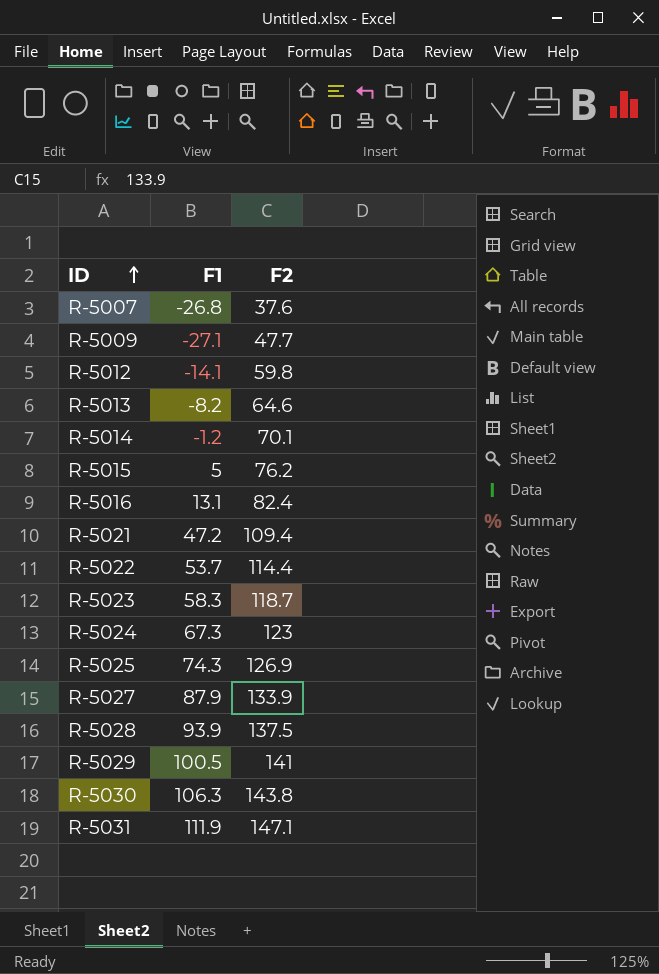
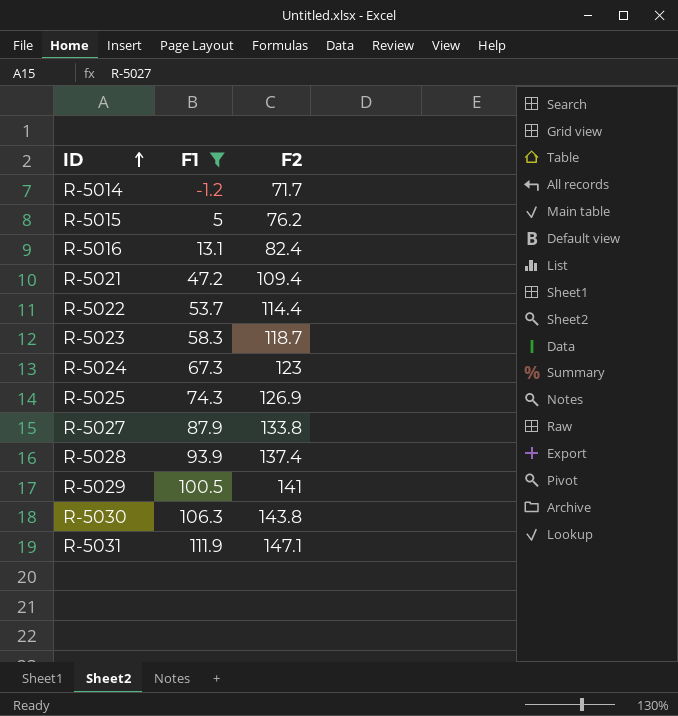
filter: none -> F1 >= -1.2
R-5014 | F2: 70.1 -> 71.7
R-5027 | F2: 133.9 -> 133.8
R-5028 | F2: 137.5 -> 137.4

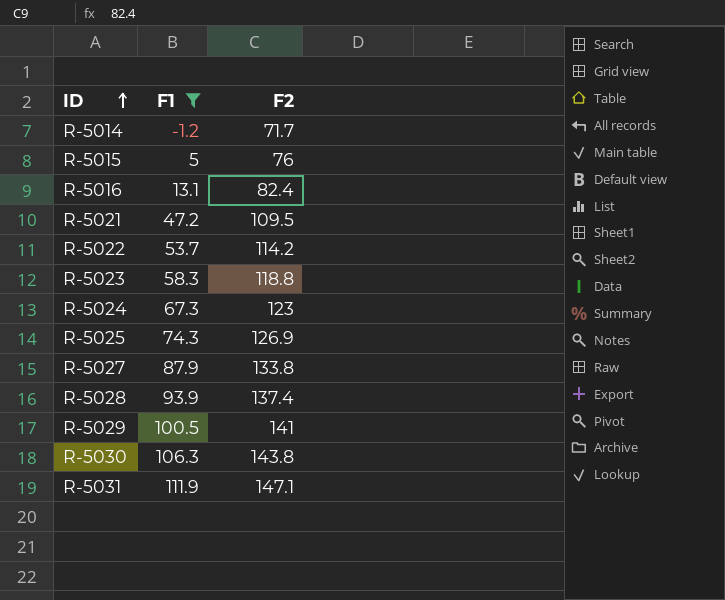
R-5015 | F2: 76.2 -> 76
R-5021 | F2: 109.4 -> 109.5
R-5022 | F2: 114.4 -> 114.2
R-5023 | F2: 118.7 -> 118.8

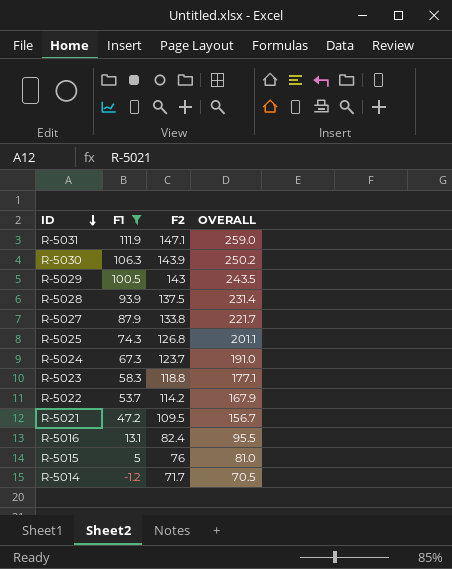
row order: ID ascending -> ID descending
column OVERALL | formula: none -> [F1] + [F2]
R-5030 | F2: 143.8 -> 143.9
R-5029 | F2: 141 -> 143
R-5028 | F2: 137.4 -> 137.5
R-5025 | F2: 126.9 -> 126.8
R-5024 | F2: 123 -> 123.7

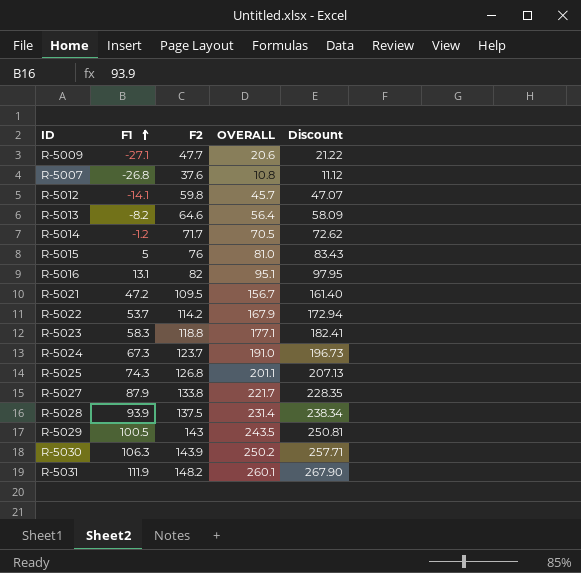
filter: F1 >= -1.2 -> none
row order: ID descending -> F1 ascending
column Discount | formula: none -> [OVERALL] * 1.03
R-5016 | F2: 82.4 -> 82
R-5016 | OVERALL: 95.5 -> 95.1
R-5031 | F2: 147.1 -> 148.2
R-5031 | OVERALL: 259.0 -> 260.1

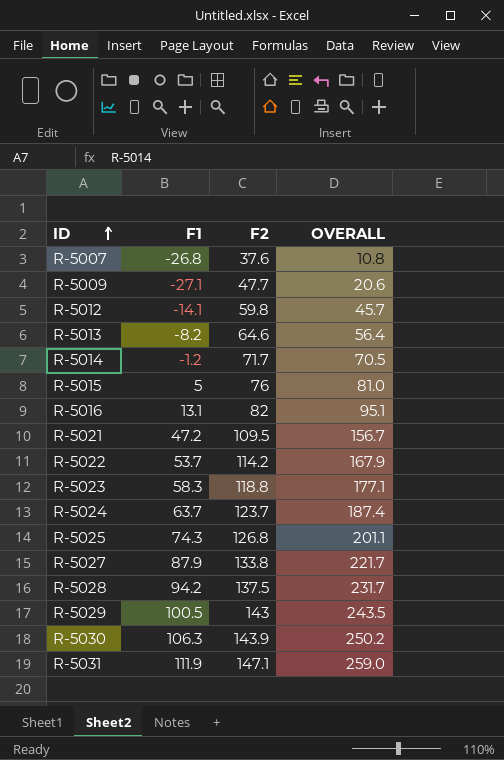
row order: F1 ascending -> ID ascending
column Discount | formula: [OVERALL] * 1.03 -> none
R-5024 | F1: 67.3 -> 63.7
R-5024 | OVERALL: 191.0 -> 187.4
R-5028 | F1: 93.9 -> 94.2
R-5028 | OVERALL: 231.4 -> 231.7
R-5031 | F2: 148.2 -> 147.1
R-5031 | OVERALL: 260.1 -> 259.0

